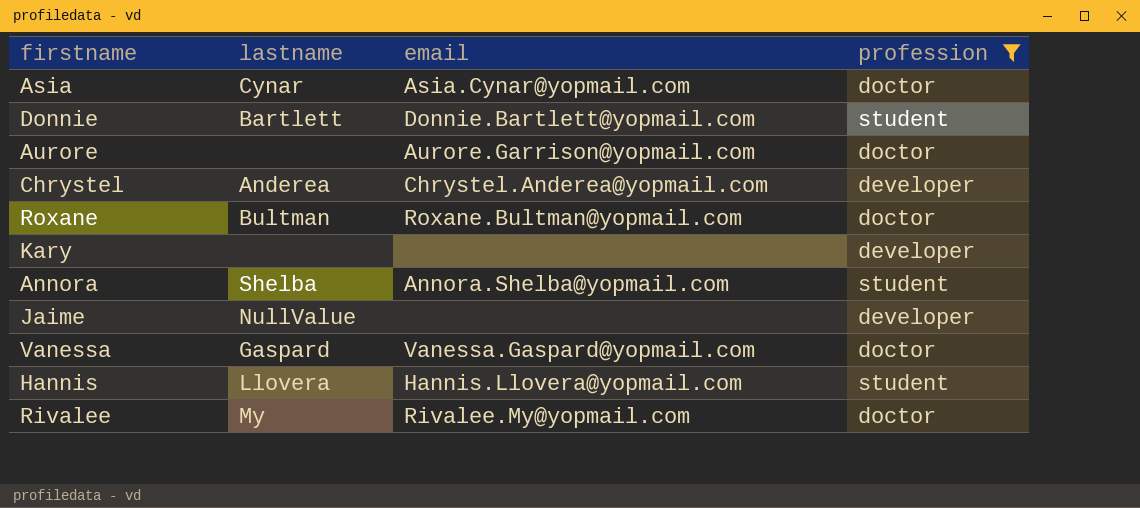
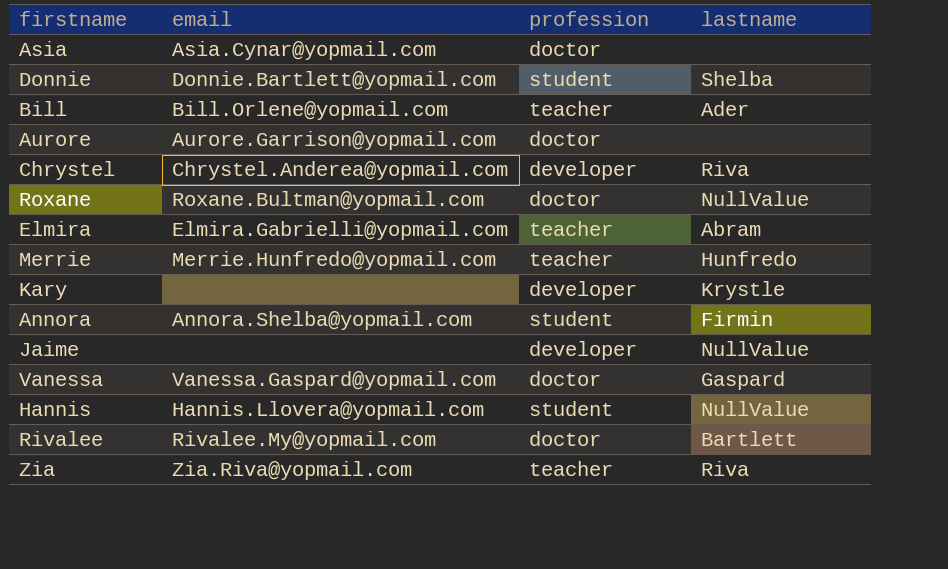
filter: profession != teacher -> none
column lastname | position: 2 -> 4
Asia | lastname: Cynar -> none
Donnie | lastname: Bartlett -> Shelba
Chrystel | lastname: Anderea -> Riva
Roxane | lastname: Bultman -> NullValue
Kary | lastname: none -> Krystle
Annora | lastname: Shelba -> Firmin
Hannis | lastname: Llovera -> NullValue
Rivalee | lastname: My -> Bartlett

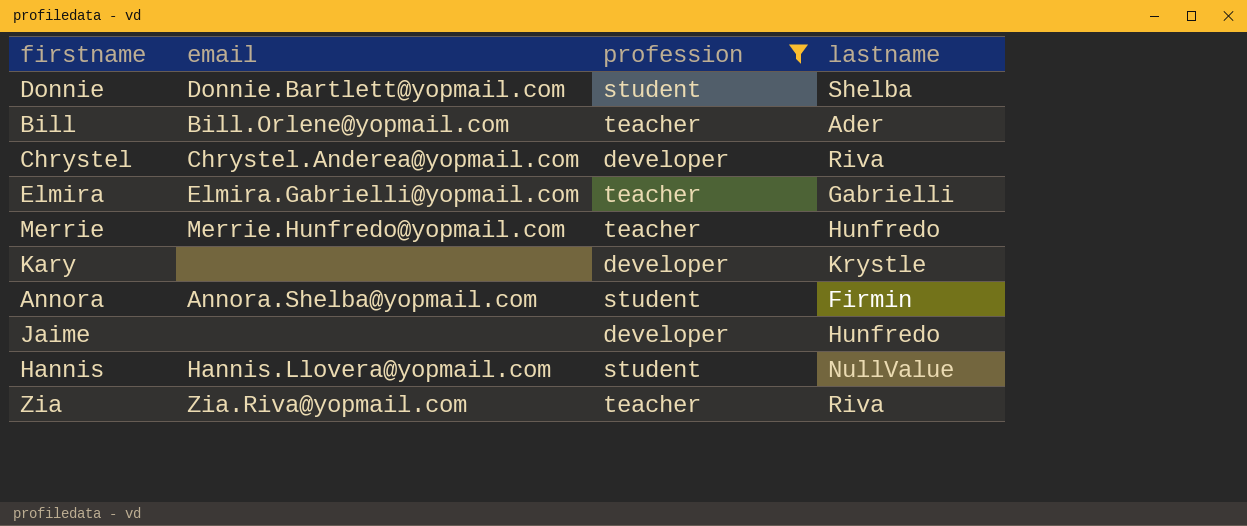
filter: none -> profession != doctor
Elmira | lastname: Abram -> Gabrielli
Jaime | lastname: NullValue -> Hunfredo

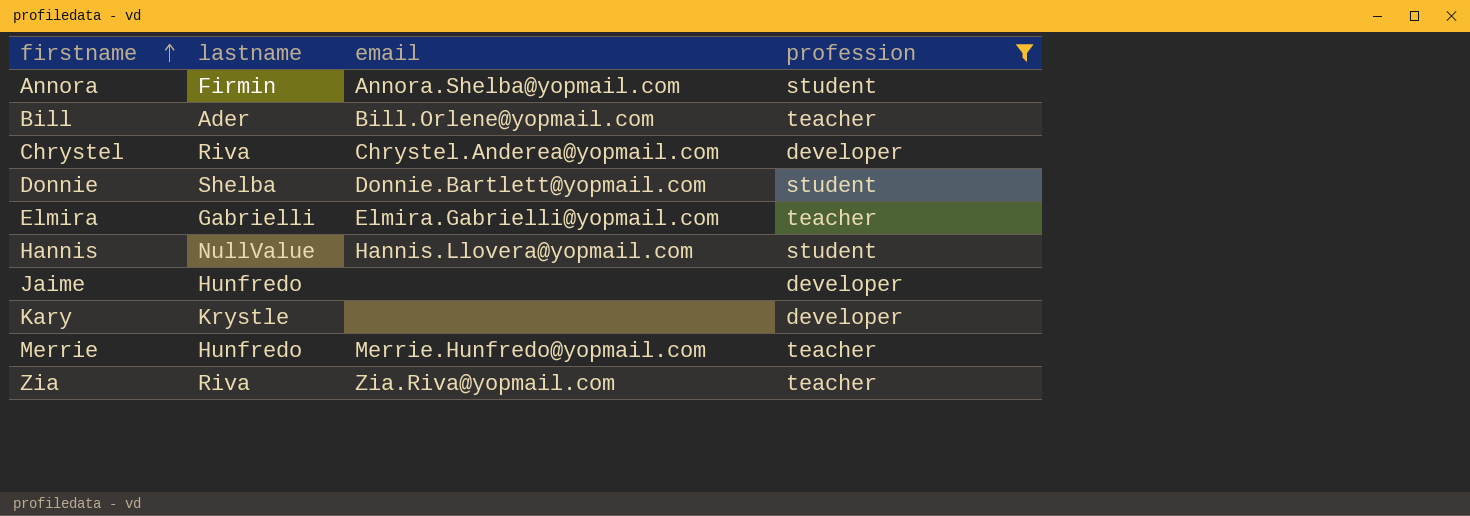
row order: none -> firstname ascending
column lastname | position: 4 -> 2

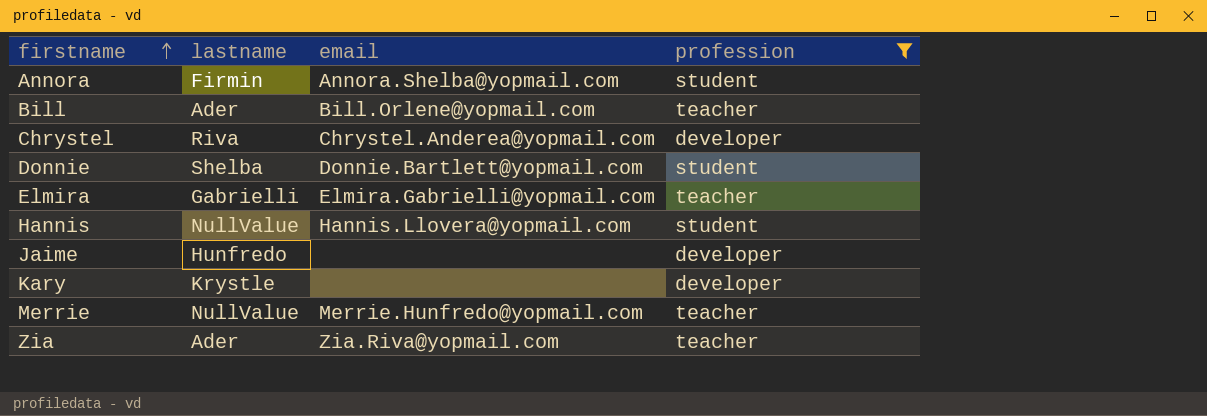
Merrie | lastname: Hunfredo -> NullValue
Zia | lastname: Riva -> Ader

